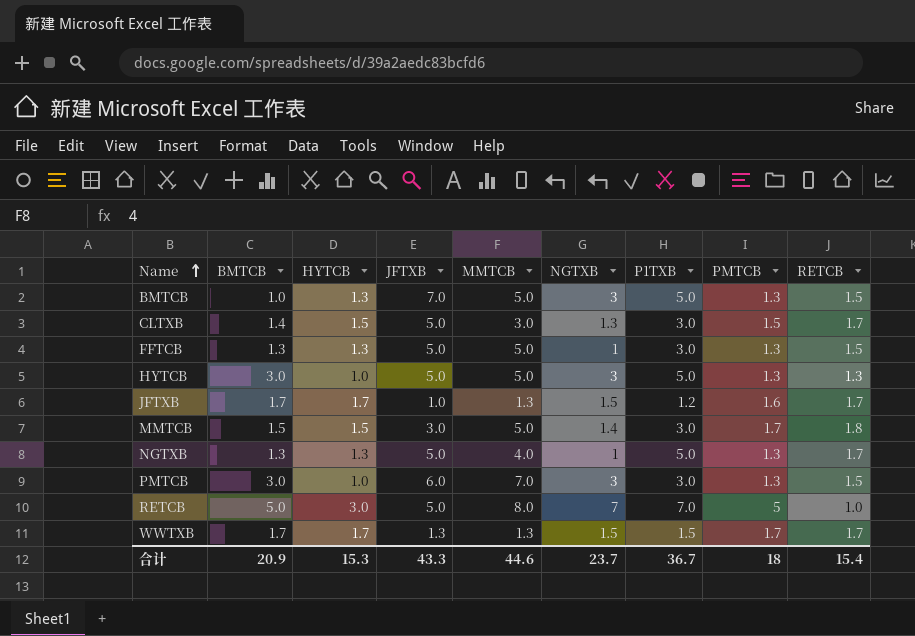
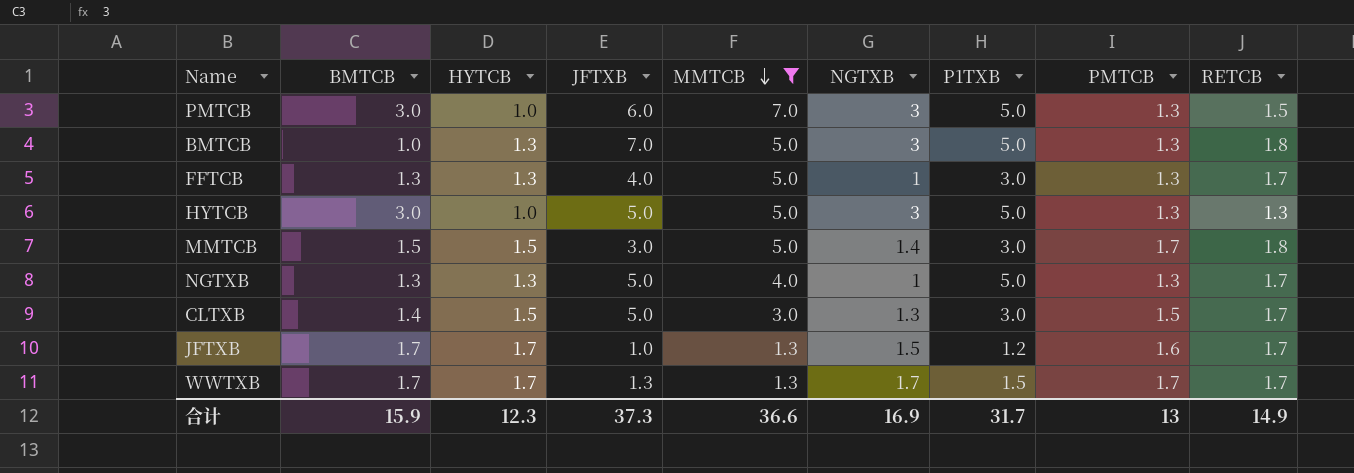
filter: none -> MMTCB != 8.0
row order: Name ascending -> MMTCB descending
PMTCB | P1TXB: 3.0 -> 5.0
BMTCB | RETCB: 1.5 -> 1.8
FFTCB | JFTXB: 5.0 -> 4.0
FFTCB | RETCB: 1.5 -> 1.7
WWTXB | NGTXB: 1.5 -> 1.7
合计 | BMTCB: 20.9 -> 15.9
合计 | HYTCB: 15.3 -> 12.3
合计 | JFTXB: 43.3 -> 37.3
合计 | MMTCB: 44.6 -> 36.6
合计 | NGTXB: 23.7 -> 16.9
合计 | P1TXB: 36.7 -> 31.7
合计 | PMTCB: 18 -> 13
合计 | RETCB: 15.4 -> 14.9

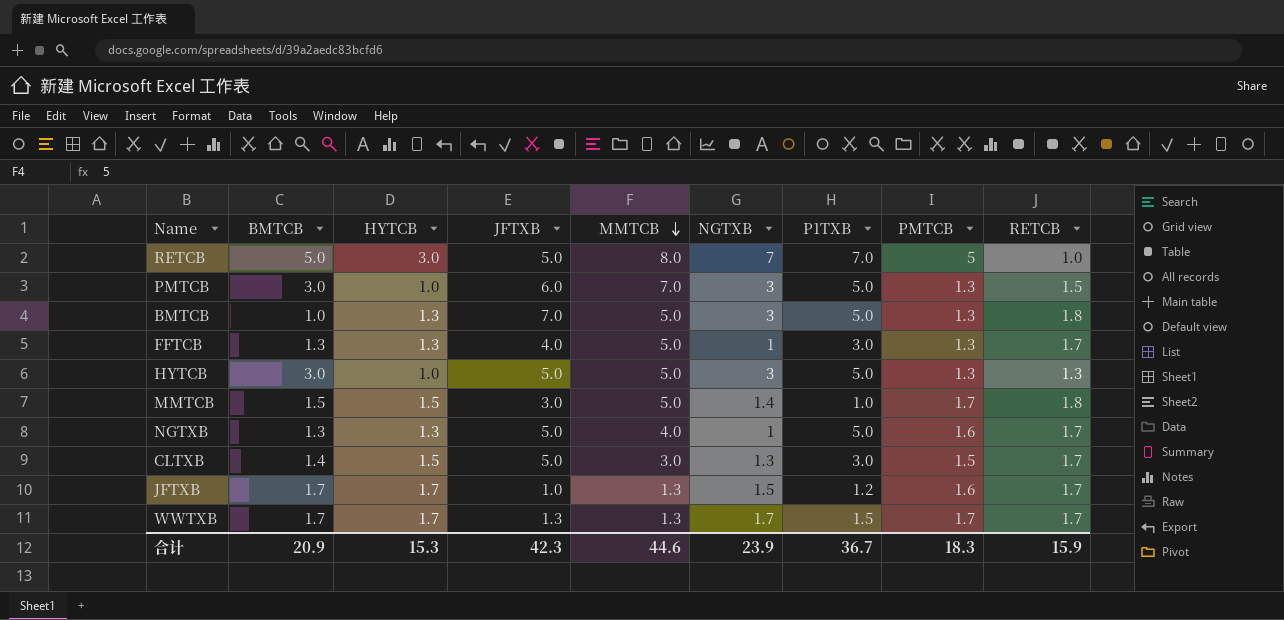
filter: MMTCB != 8.0 -> none
MMTCB | P1TXB: 3.0 -> 1.0
NGTXB | PMTCB: 1.3 -> 1.6
合计 | BMTCB: 15.9 -> 20.9
合计 | HYTCB: 12.3 -> 15.3
合计 | JFTXB: 37.3 -> 42.3
合计 | MMTCB: 36.6 -> 44.6
合计 | NGTXB: 16.9 -> 23.9
合计 | P1TXB: 31.7 -> 36.7
合计 | PMTCB: 13 -> 18.3
合计 | RETCB: 14.9 -> 15.9

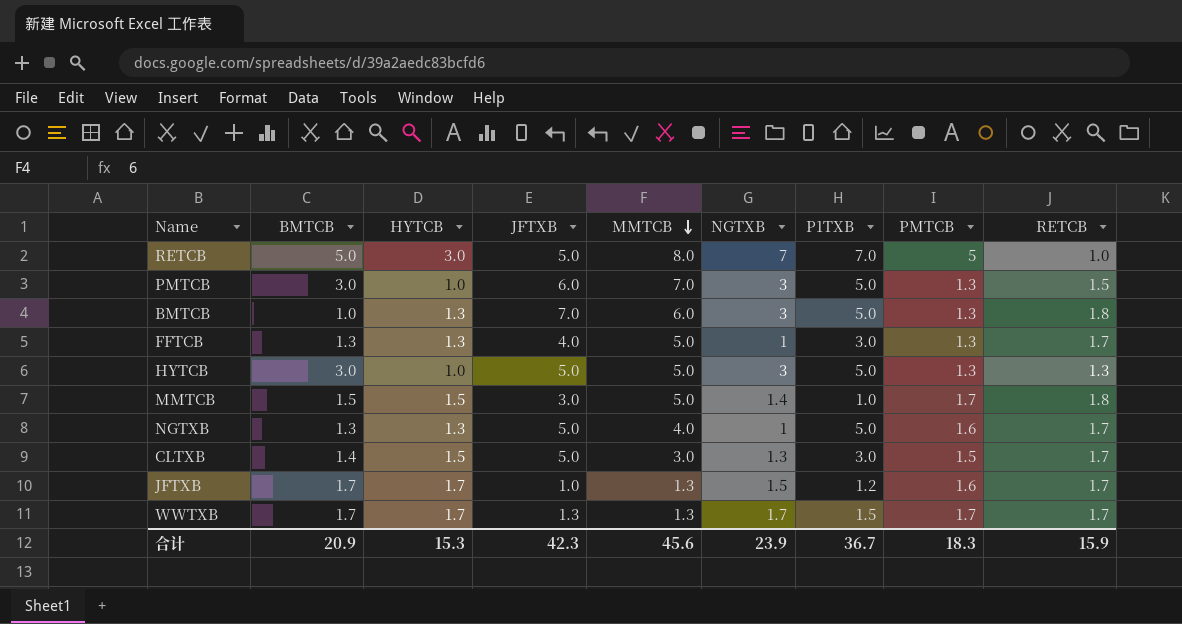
BMTCB | MMTCB: 5.0 -> 6.0
合计 | MMTCB: 44.6 -> 45.6

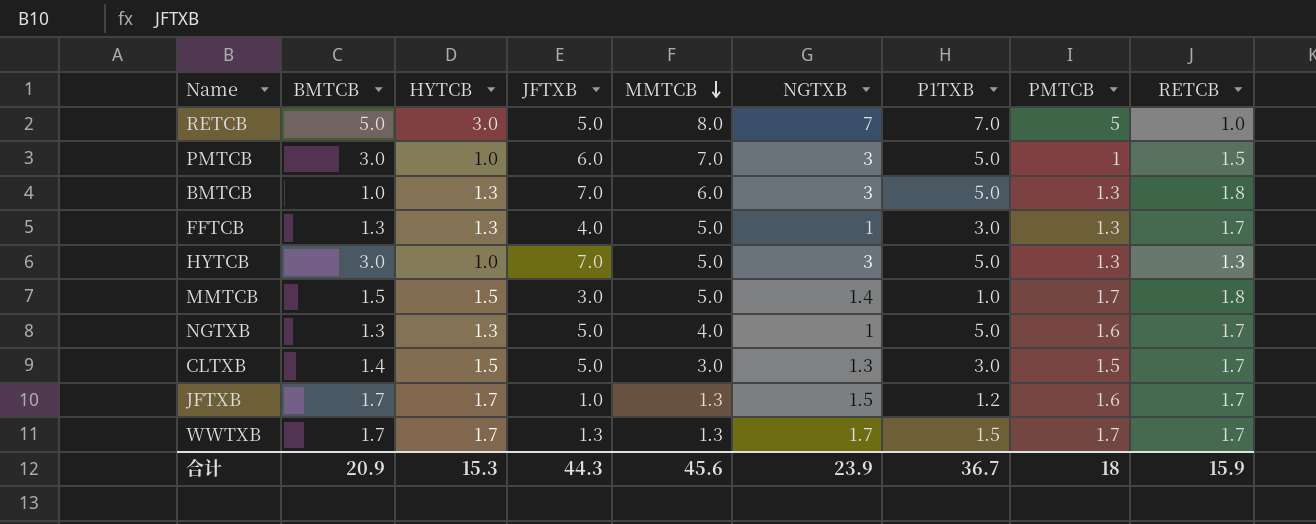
PMTCB | PMTCB: 1.3 -> 1
HYTCB | JFTXB: 5.0 -> 7.0
合计 | JFTXB: 42.3 -> 44.3
合计 | PMTCB: 18.3 -> 18

